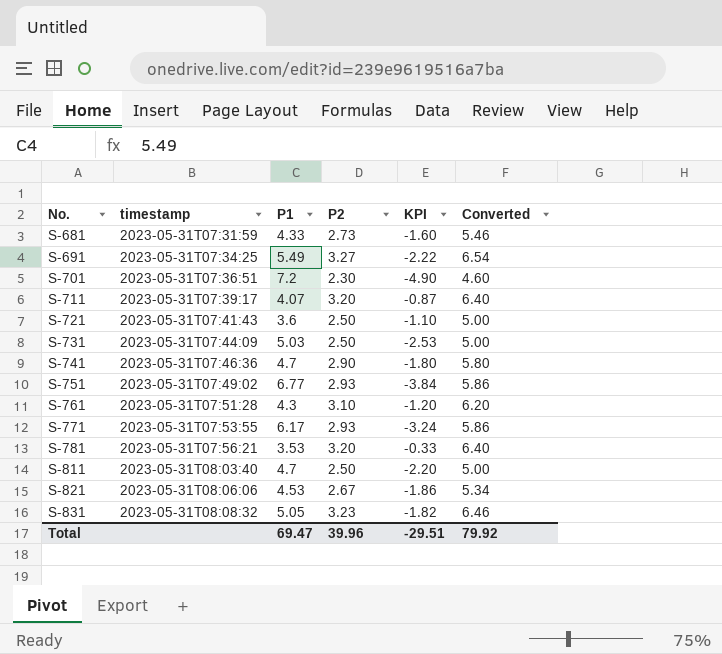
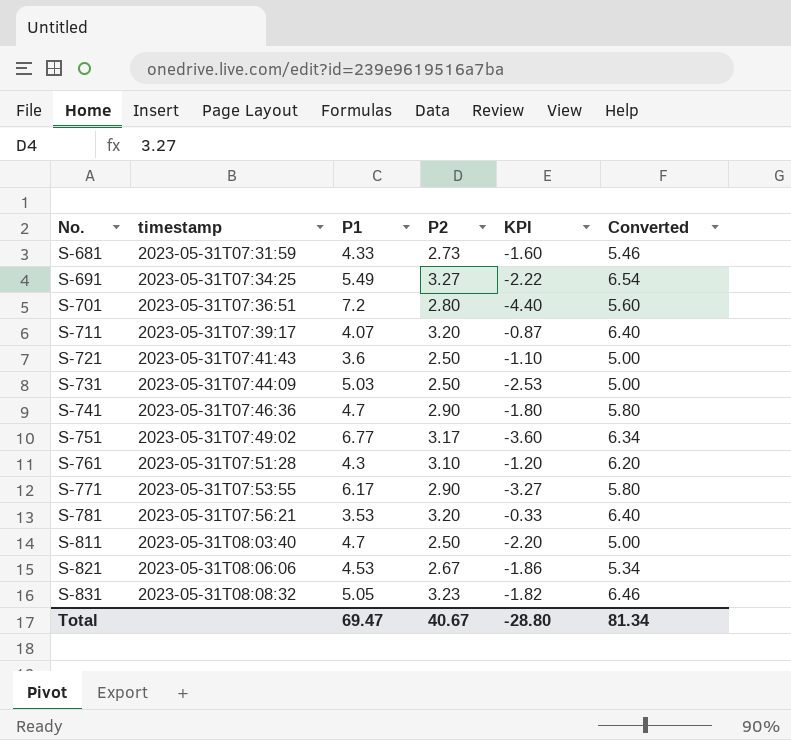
S-701 | P2: 2.30 -> 2.80
S-701 | KPI: -4.90 -> -4.40
S-701 | Converted: 4.60 -> 5.60
S-751 | P2: 2.93 -> 3.17
S-751 | KPI: -3.84 -> -3.60
S-751 | Converted: 5.86 -> 6.34
S-771 | P2: 2.93 -> 2.90
S-771 | KPI: -3.24 -> -3.27
S-771 | Converted: 5.86 -> 5.80
Total | P2: 39.96 -> 40.67
Total | KPI: -29.51 -> -28.80
Total | Converted: 79.92 -> 81.34

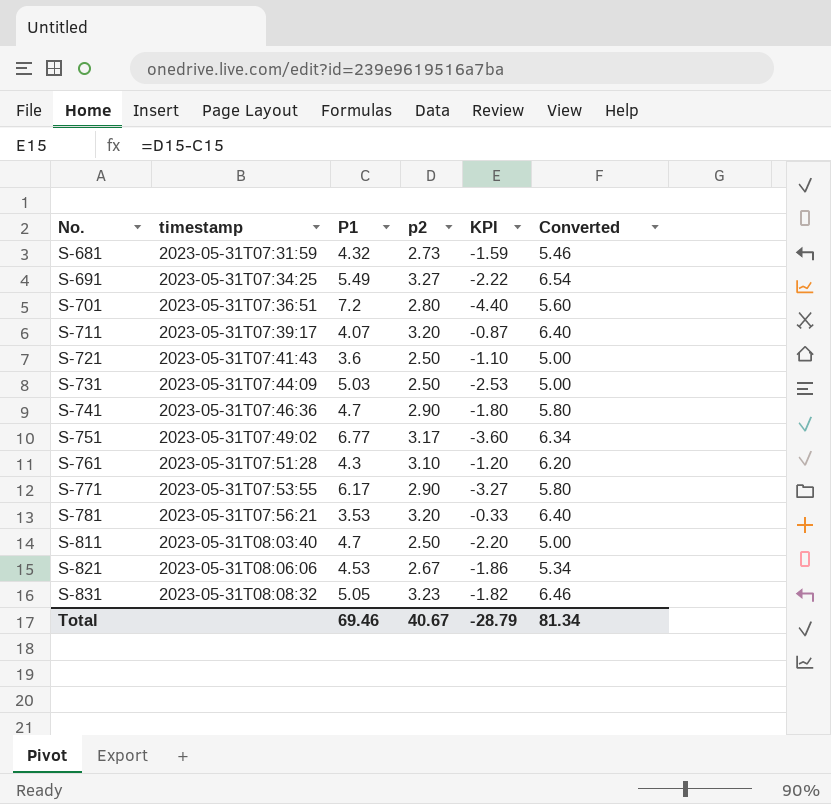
column name: P2 -> p2
S-681 | P1: 4.33 -> 4.32
S-681 | KPI: -1.60 -> -1.59
Total | P1: 69.47 -> 69.46
Total | KPI: -28.80 -> -28.79

